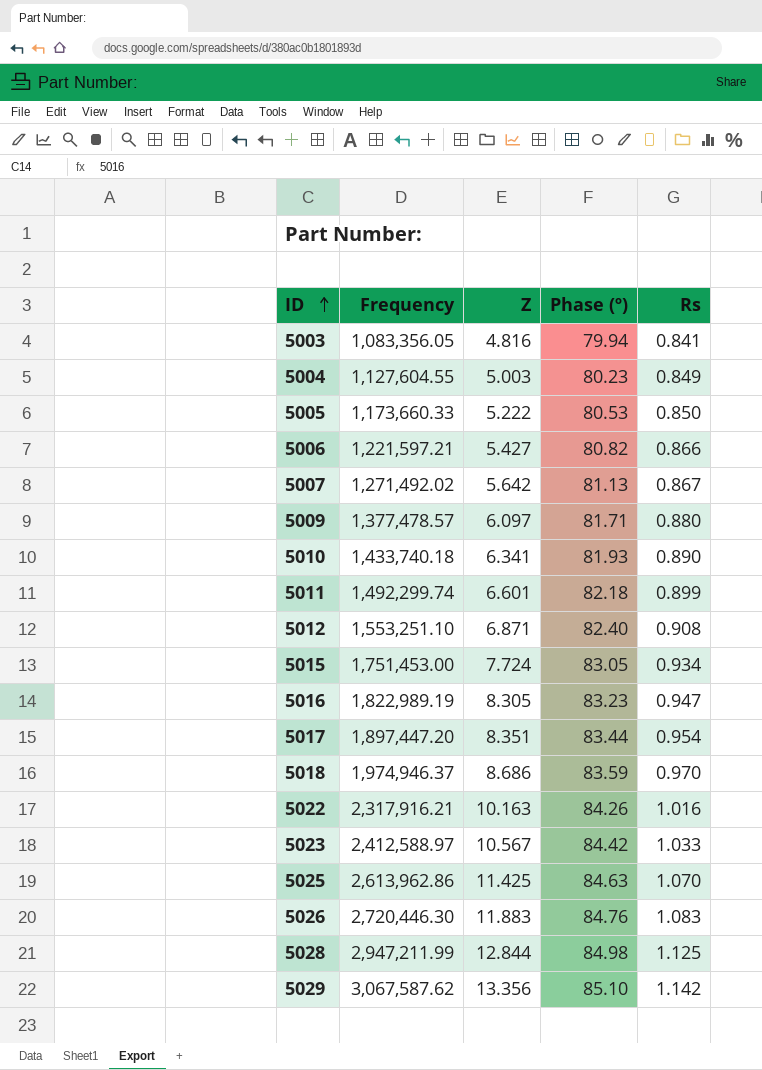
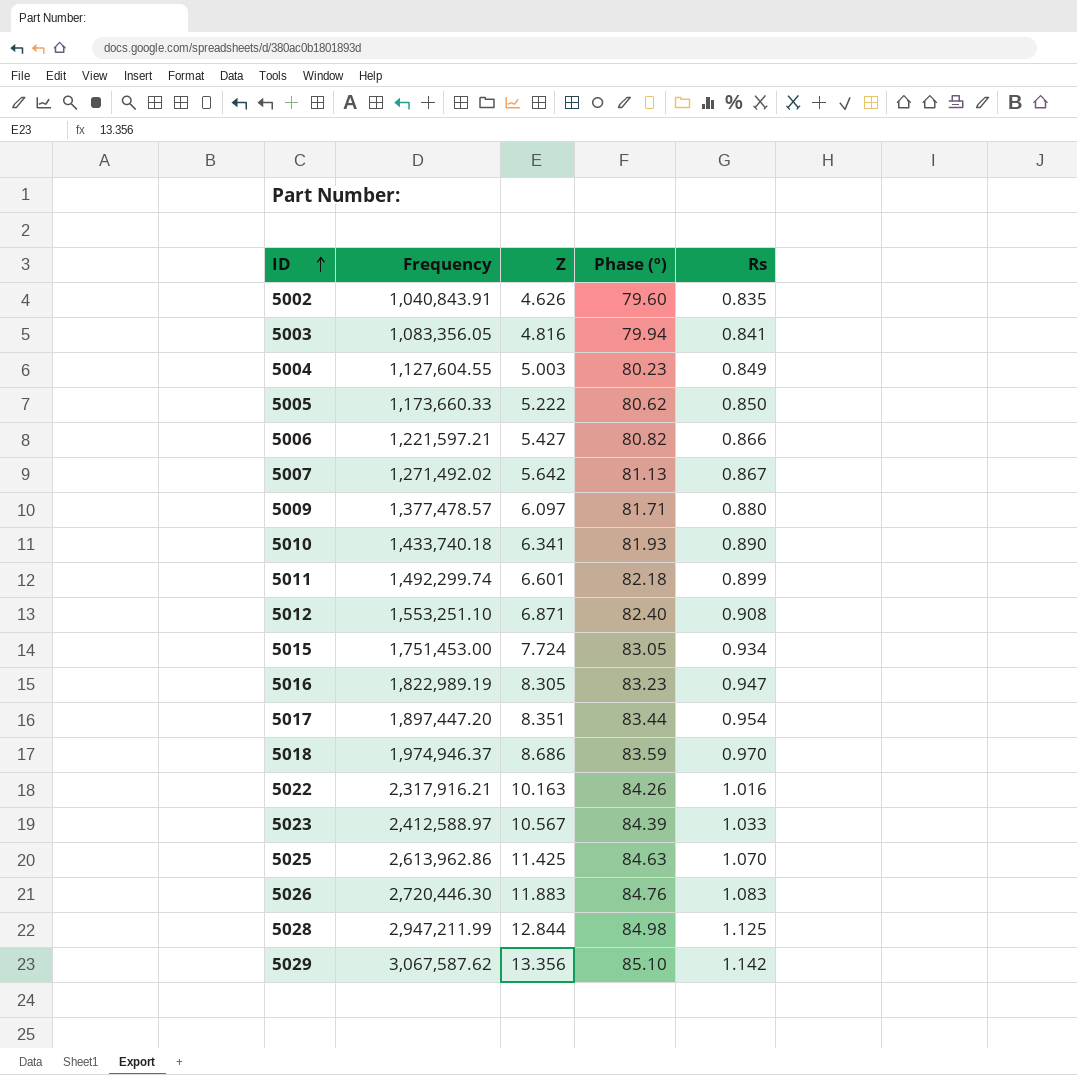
row 5002: none -> 1,040,843.91 | 4.626 | 79.60 | 0.835
5005 | Phase (º): 80.53 -> 80.62
5023 | Phase (º): 84.42 -> 84.39

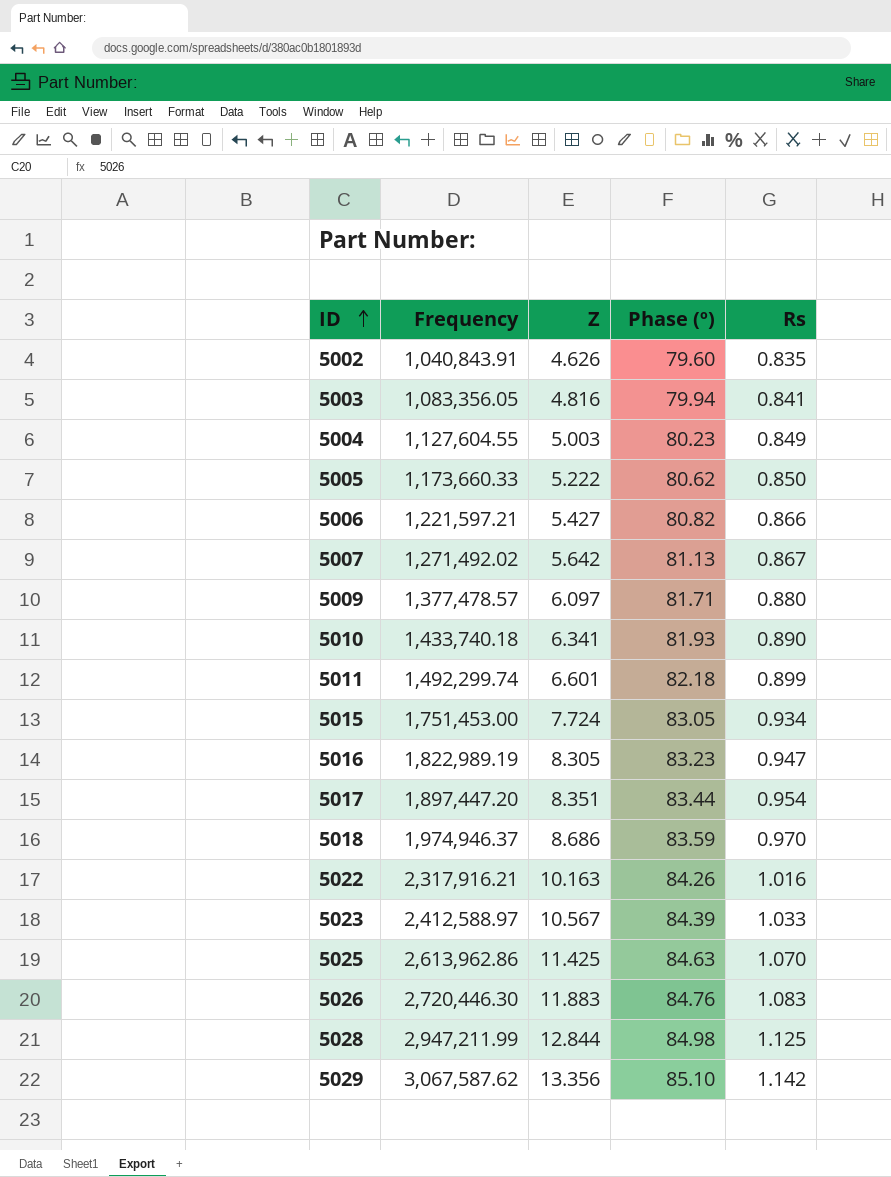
row 5012: 1,553,251.10 | 6.871 | 82.40 | 0.908 -> none

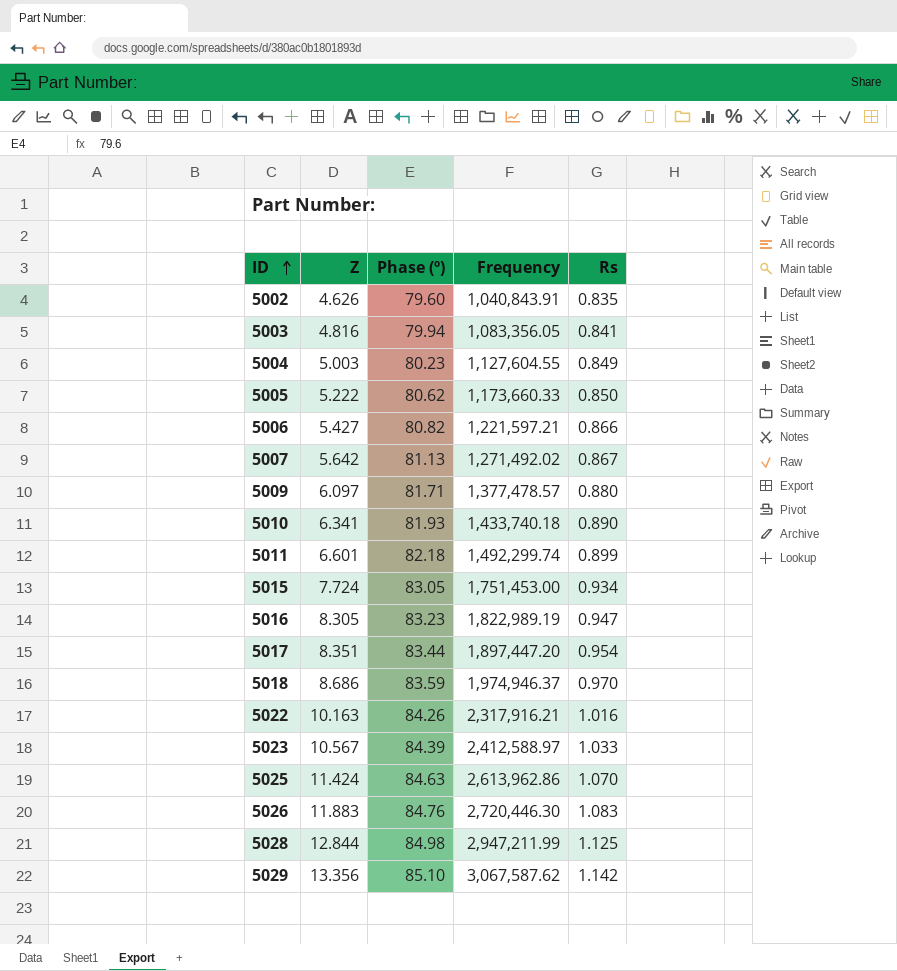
column Frequency | position: 2 -> 4
5025 | Z: 11.425 -> 11.424

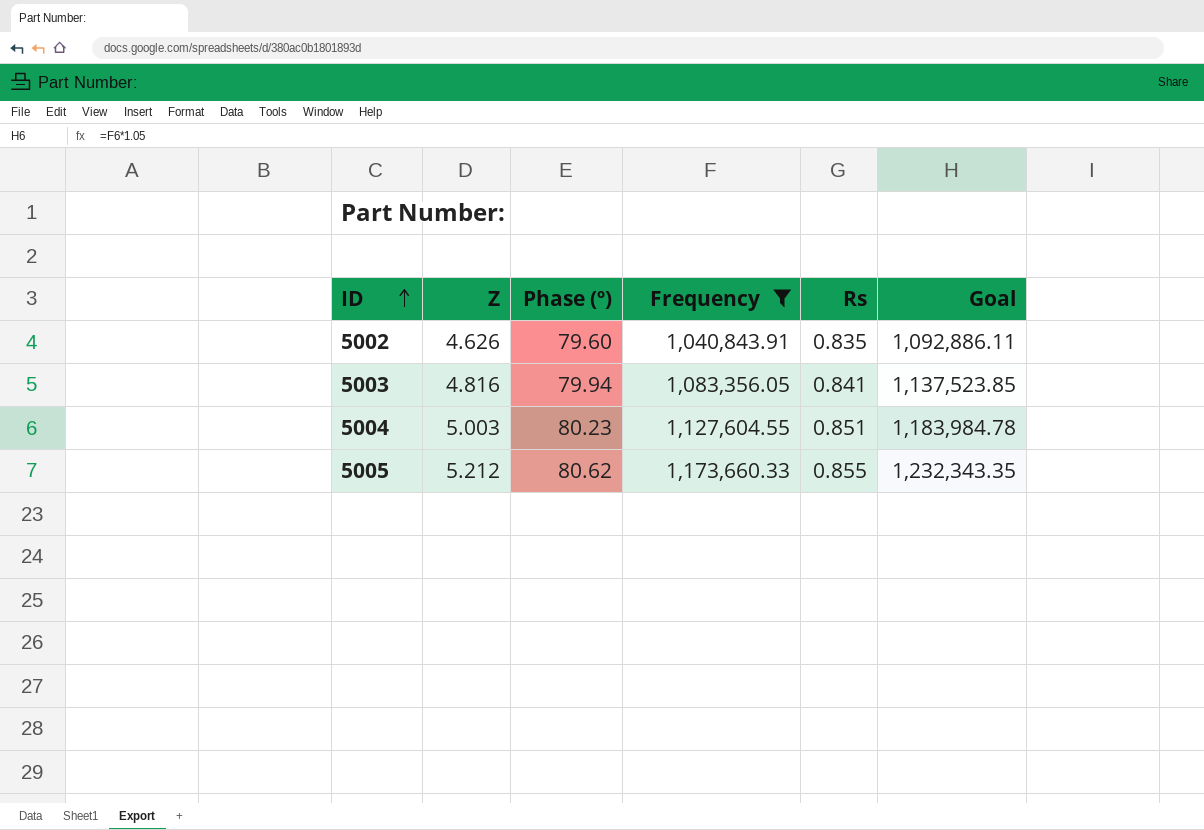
filter: none -> Frequency <= 1,173,660.33
column Goal | formula: none -> [Frequency] * 1.05
5004 | Rs: 0.849 -> 0.851
5005 | Z: 5.222 -> 5.212
5005 | Rs: 0.850 -> 0.855

